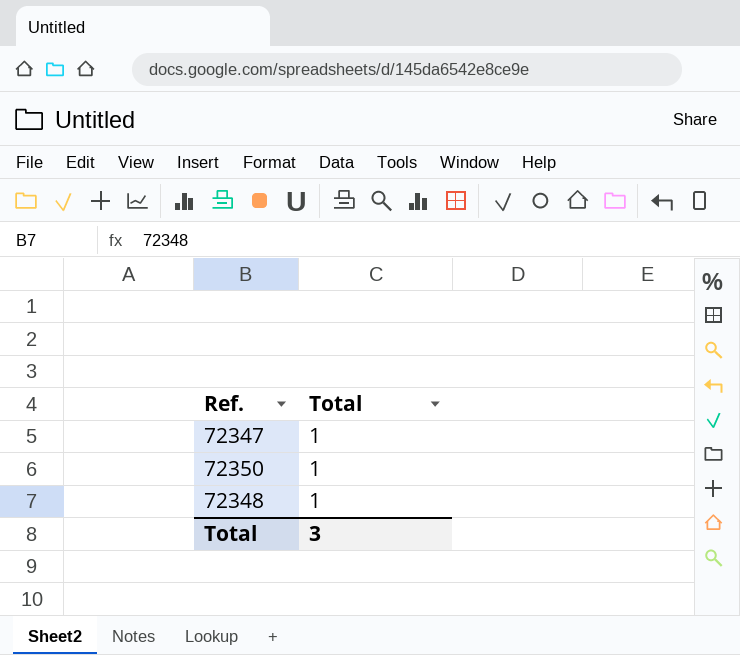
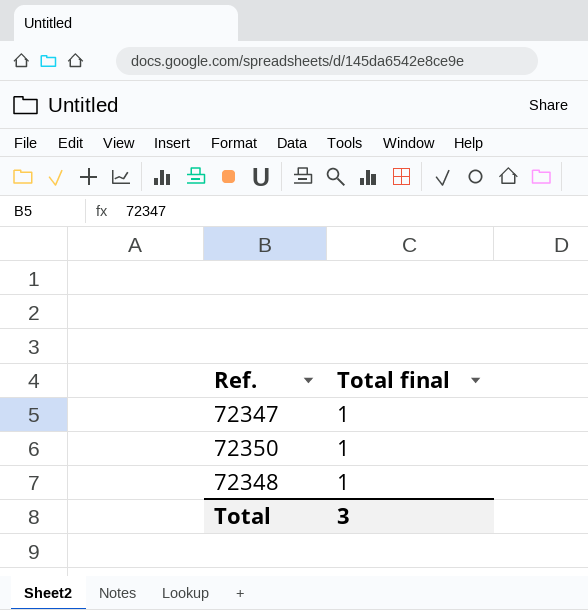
column name: Total -> Total final

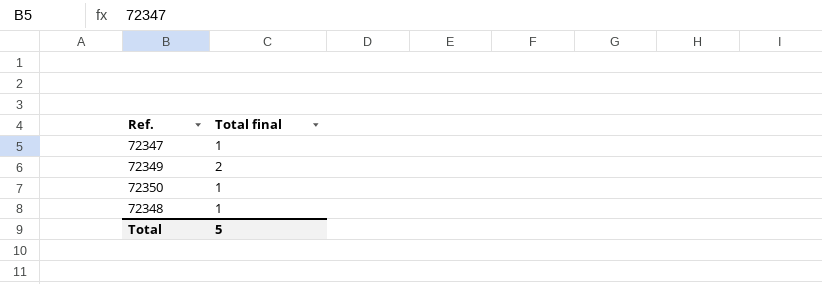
row 72349: none -> 2
Total | Total final: 3 -> 5

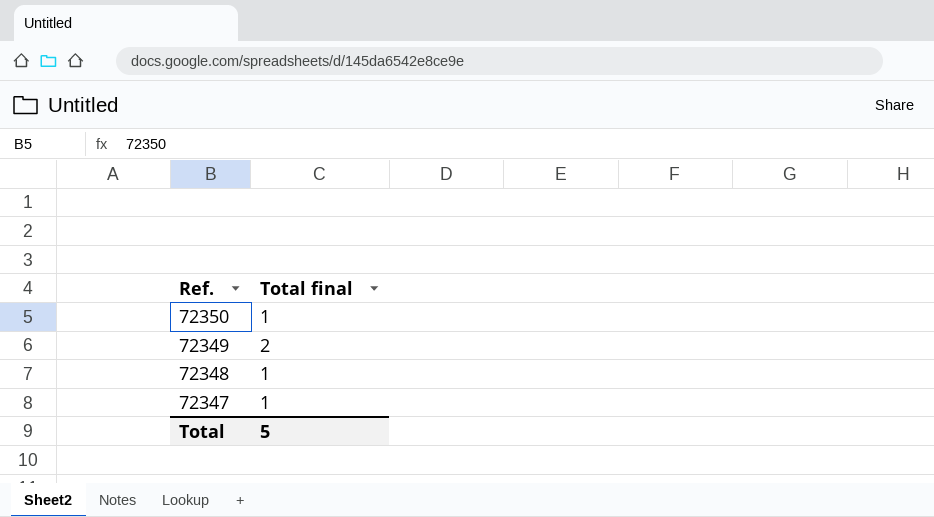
row order: none -> Ref. descending

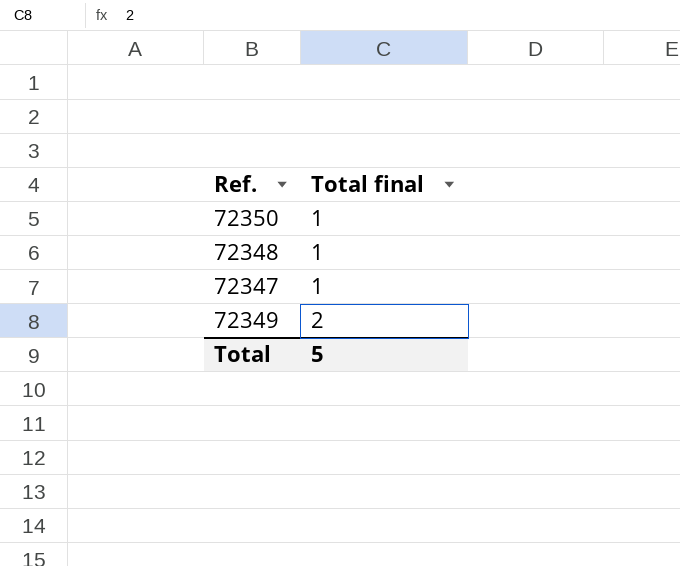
row order: Ref. descending -> Total final ascending

